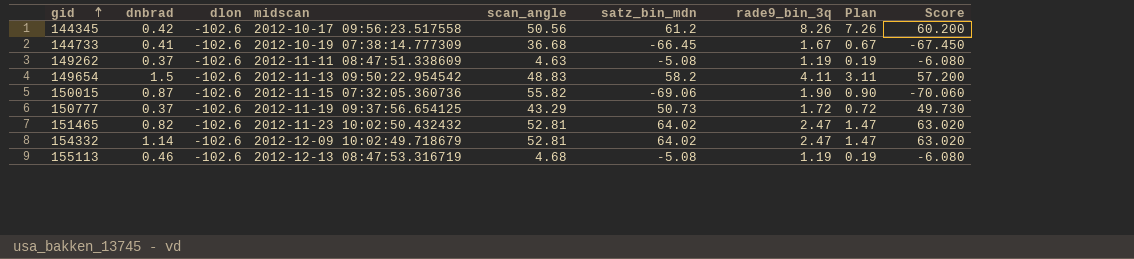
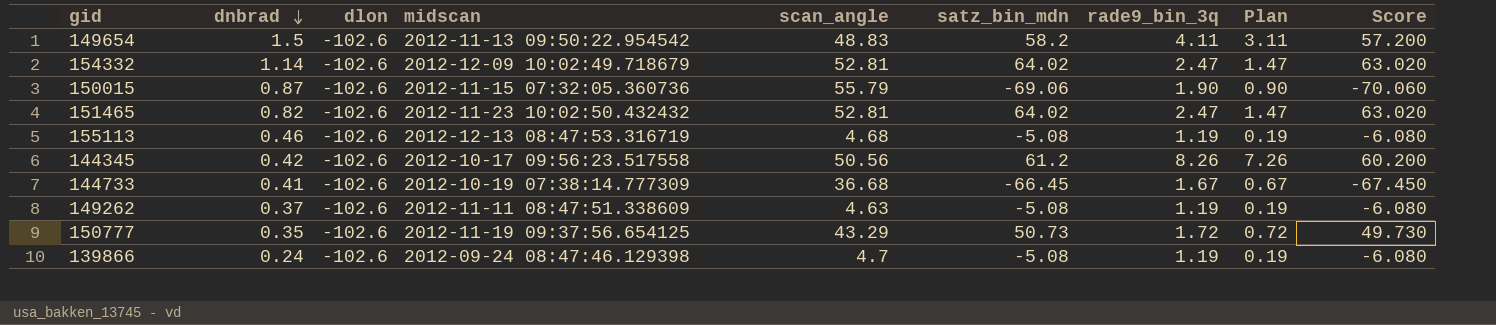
row order: gid ascending -> dnbrad descending
150015 | scan_angle: 55.82 -> 55.79
150777 | dnbrad: 0.37 -> 0.35
row 139866: none -> 0.24 | -102.6 | 2012-09-24 08:47:46.129398 | 4.7 | -5.08 | 1.19 | 0.19 | -6.080

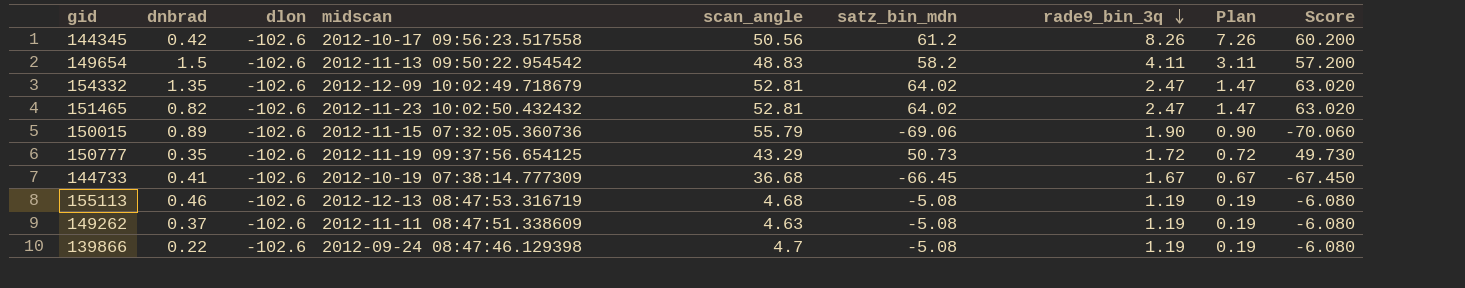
row order: dnbrad descending -> rade9_bin_3q descending
154332 | dnbrad: 1.14 -> 1.35
150015 | dnbrad: 0.87 -> 0.89
139866 | dnbrad: 0.24 -> 0.22

